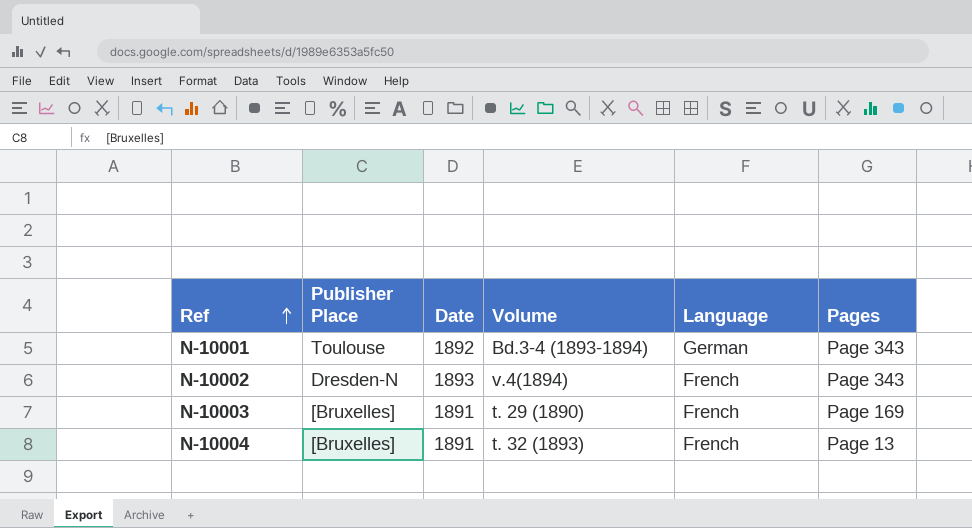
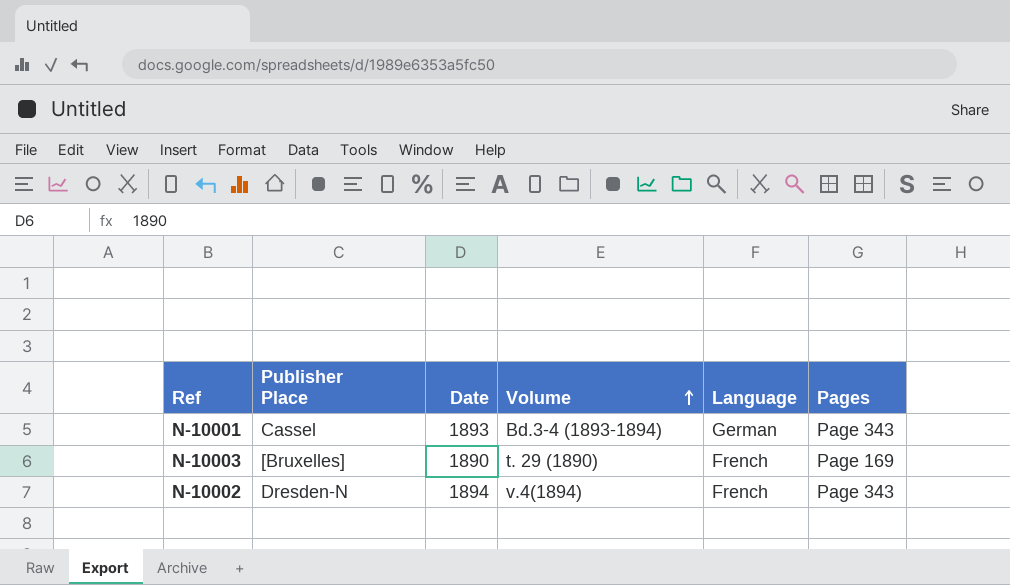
row order: Ref ascending -> Volume ascending
row N-10004: [Bruxelles] | 1891 | t. 32 (1893) | French | Page 13 -> none
N-10001 | Publisher Place: Toulouse -> Cassel
N-10001 | Date: 1892 -> 1893
N-10003 | Date: 1891 -> 1890
N-10002 | Date: 1893 -> 1894

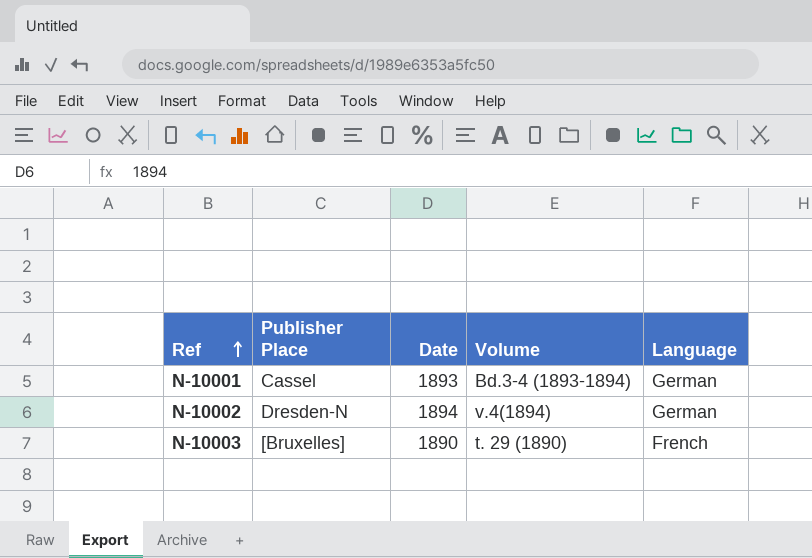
row order: Volume ascending -> Ref ascending
column Pages | position: 6 -> none
N-10002 | Language: French -> German

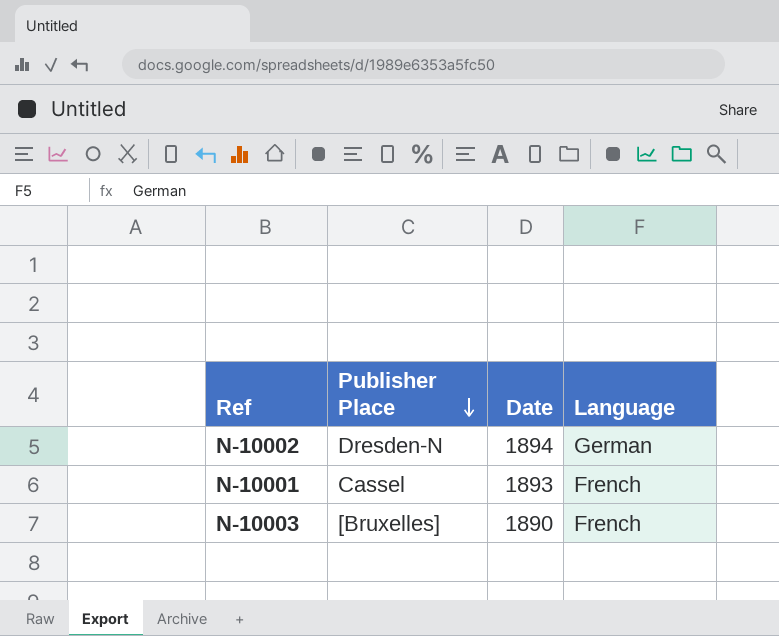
row order: Ref ascending -> Publisher Place descending
column Volume | position: 4 -> none
N-10001 | Language: German -> French

